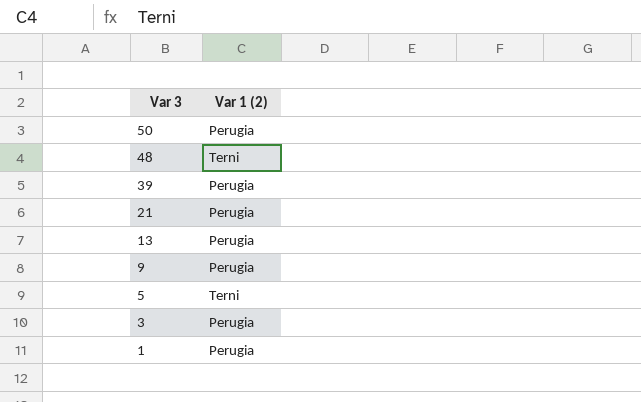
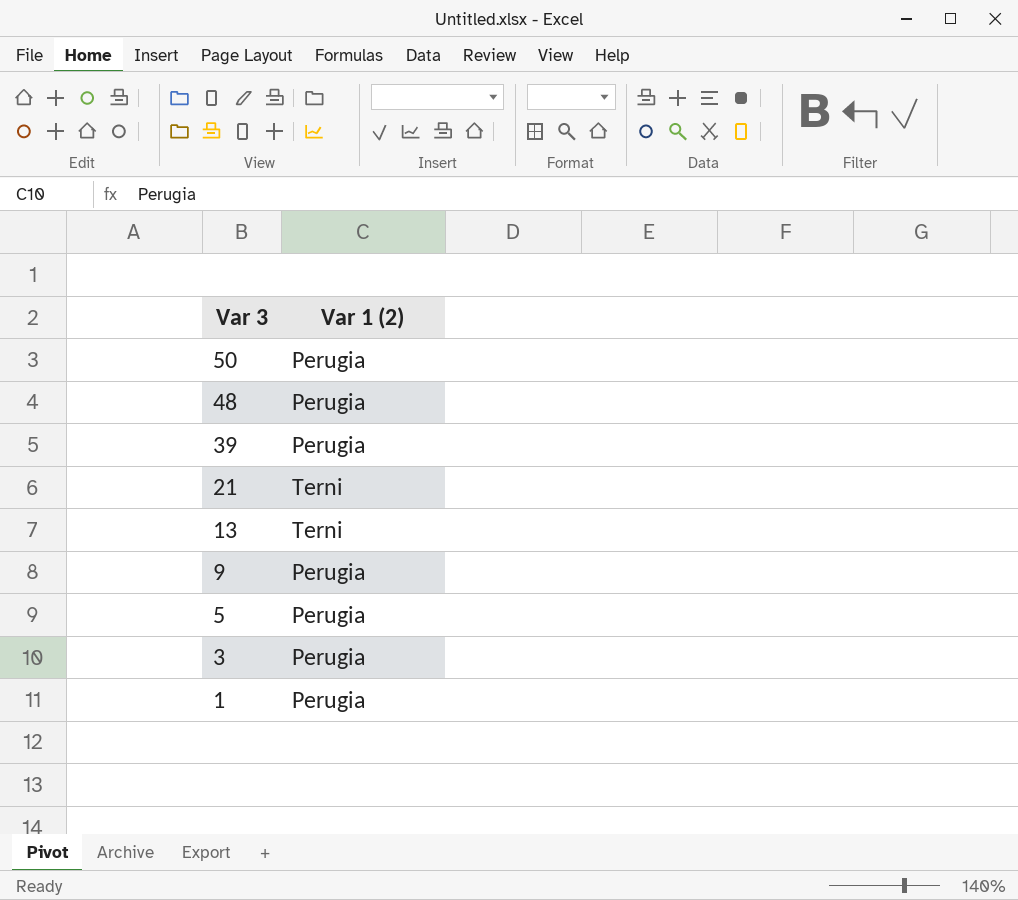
48 | Var 1 (2): Terni -> Perugia
21 | Var 1 (2): Perugia -> Terni
13 | Var 1 (2): Perugia -> Terni
5 | Var 1 (2): Terni -> Perugia

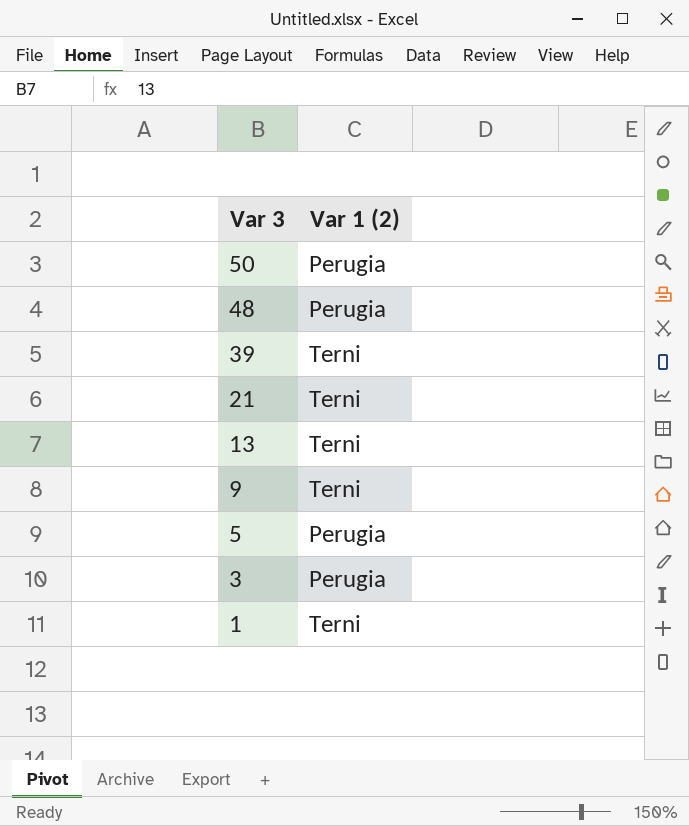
39 | Var 1 (2): Perugia -> Terni
9 | Var 1 (2): Perugia -> Terni
1 | Var 1 (2): Perugia -> Terni

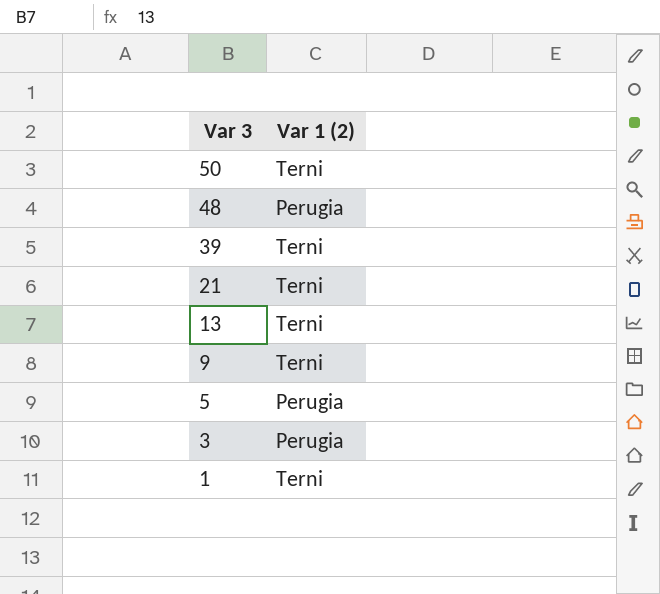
50 | Var 1 (2): Perugia -> Terni

